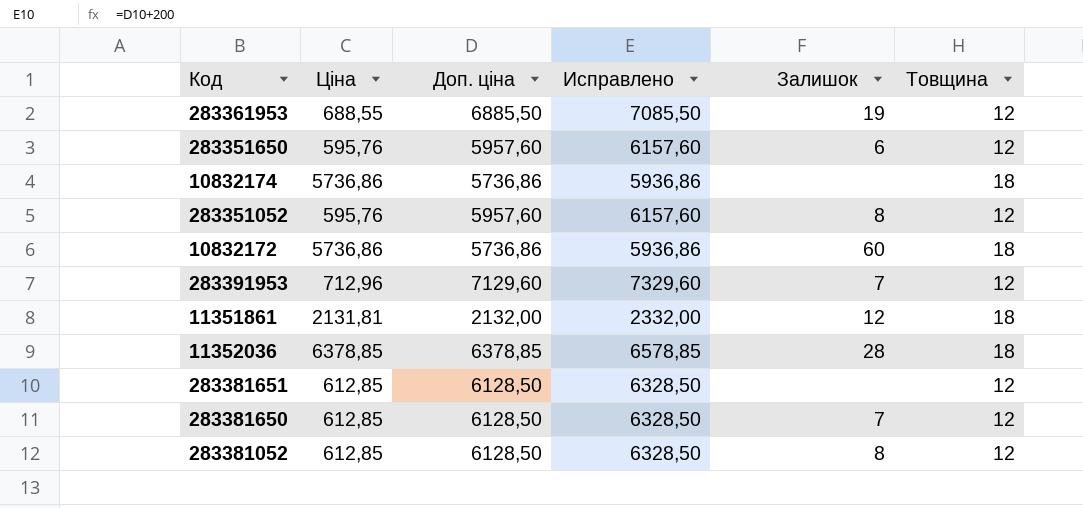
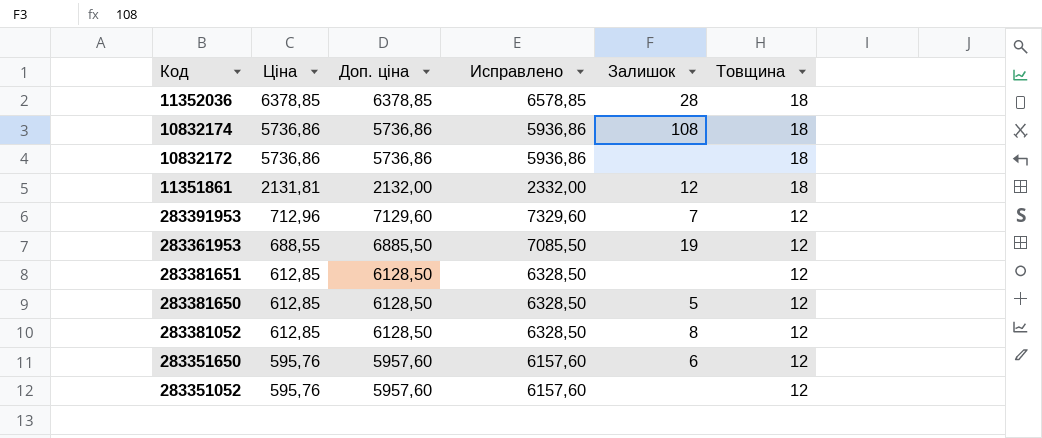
row order: none -> Ціна descending
10832174 | Залишок: none -> 108
10832172 | Залишок: 60 -> none
283381650 | Залишок: 7 -> 5
283351052 | Залишок: 8 -> none

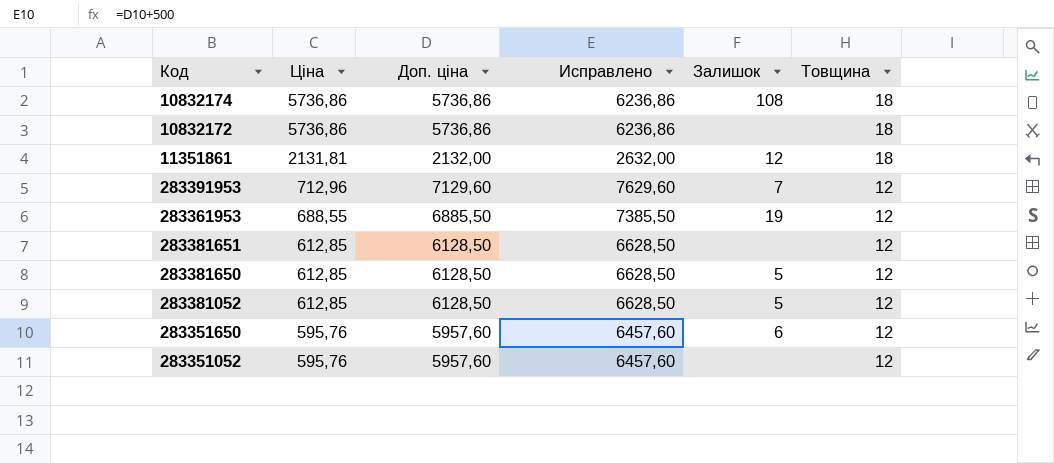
column Исправлено | formula: [Доп. ціна] + 200 -> [Доп. ціна] + 500
row 11352036: 6378,85 | 6378,85 | 6578,85 | 28 | 18 -> none
283381052 | Залишок: 8 -> 5

